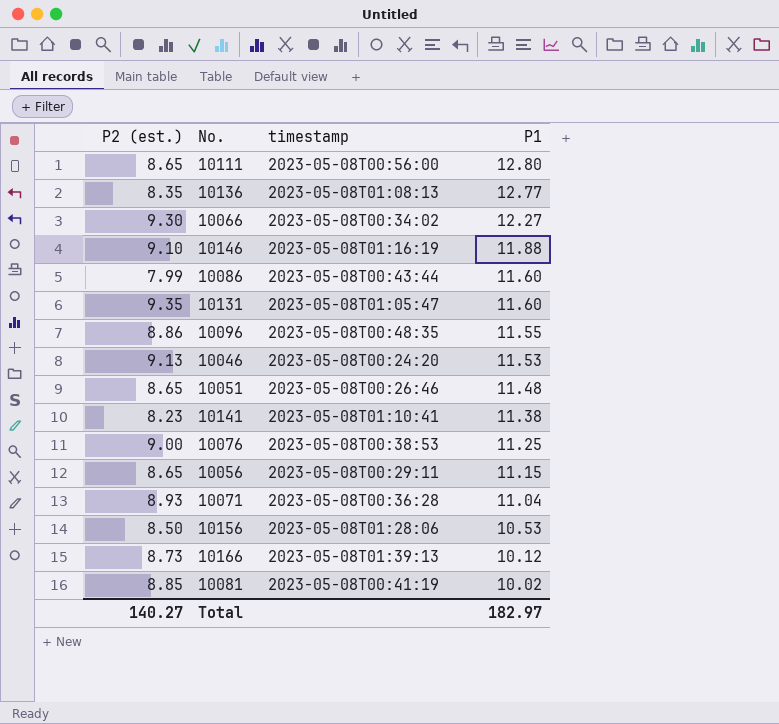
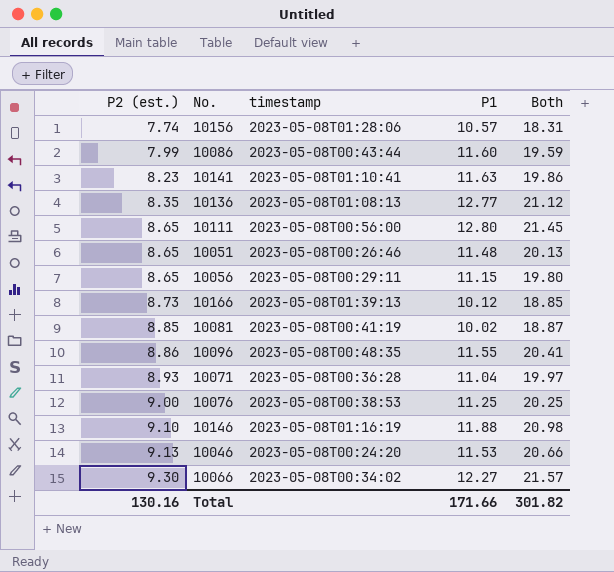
row order: P1 descending -> P2 (est.) ascending
column Both | formula: none -> [P2 (est.)] + [P1]
row 10131: 9.35 | 2023-05-08T01:05:47 | 11.60 -> none
10156 | P2 (est.): 8.50 -> 7.74
10156 | P1: 10.53 -> 10.57
10141 | P1: 11.38 -> 11.63
Total | P2 (est.): 140.27 -> 130.16
Total | P1: 182.97 -> 171.66

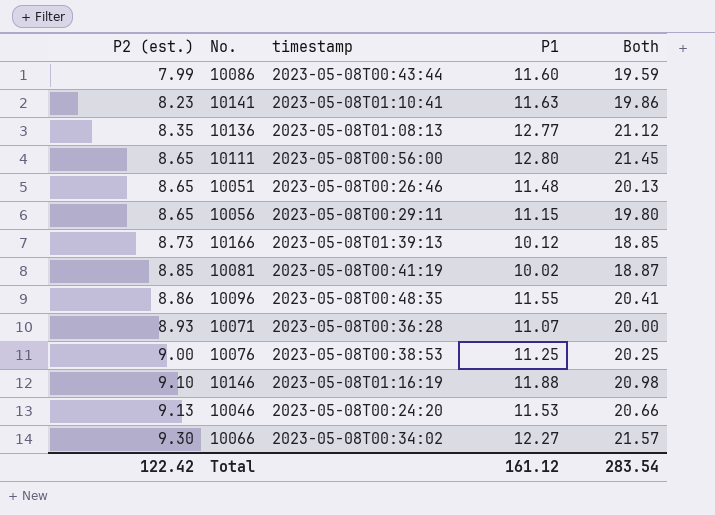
row 10156: 7.74 | 2023-05-08T01:28:06 | 10.57 | 18.31 -> none
10071 | P1: 11.04 -> 11.07
10071 | Both: 19.97 -> 20.00
Total | P2 (est.): 130.16 -> 122.42
Total | P1: 171.66 -> 161.12
Total | Both: 301.82 -> 283.54

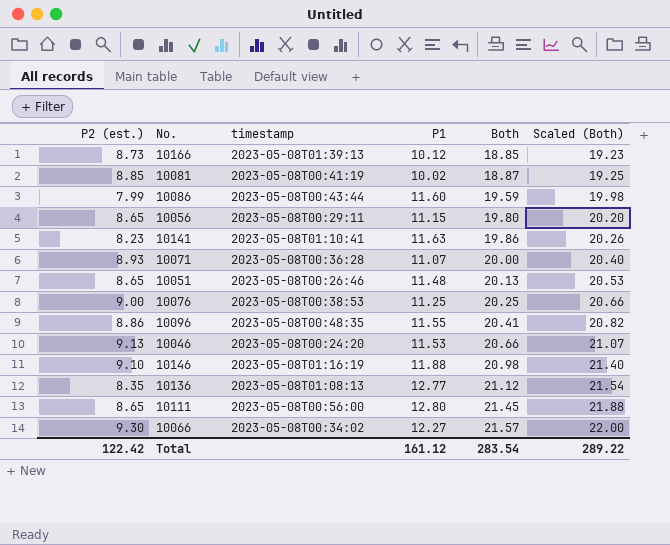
row order: P2 (est.) ascending -> Both ascending
column Scaled (Both) | formula: none -> [Both] * 1.02

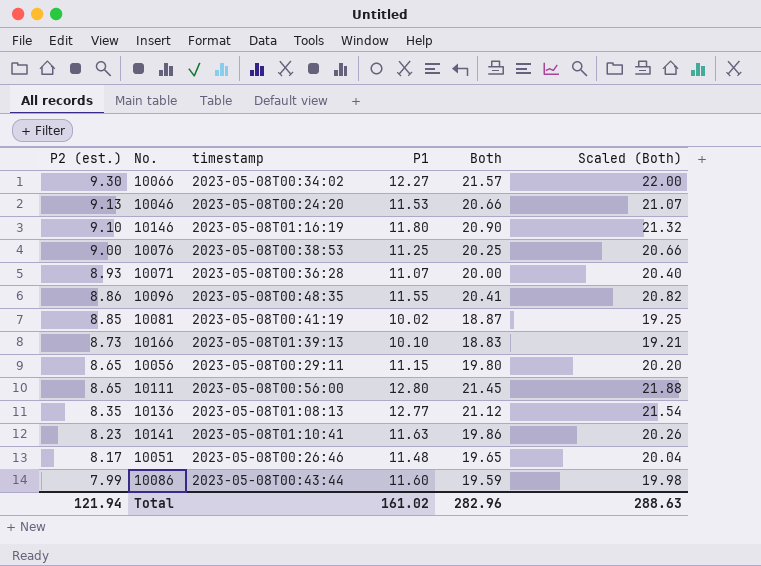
row order: Both ascending -> P2 (est.) descending
10146 | P1: 11.88 -> 11.80
10146 | Both: 20.98 -> 20.90
10146 | Scaled (Both): 21.40 -> 21.32
10166 | P1: 10.12 -> 10.10
10166 | Both: 18.85 -> 18.83
10166 | Scaled (Both): 19.23 -> 19.21
10051 | P2 (est.): 8.65 -> 8.17
10051 | Both: 20.13 -> 19.65
10051 | Scaled (Both): 20.53 -> 20.04
Total | P2 (est.): 122.42 -> 121.94
Total | P1: 161.12 -> 161.02
Total | Both: 283.54 -> 282.96
Total | Scaled (Both): 289.22 -> 288.63

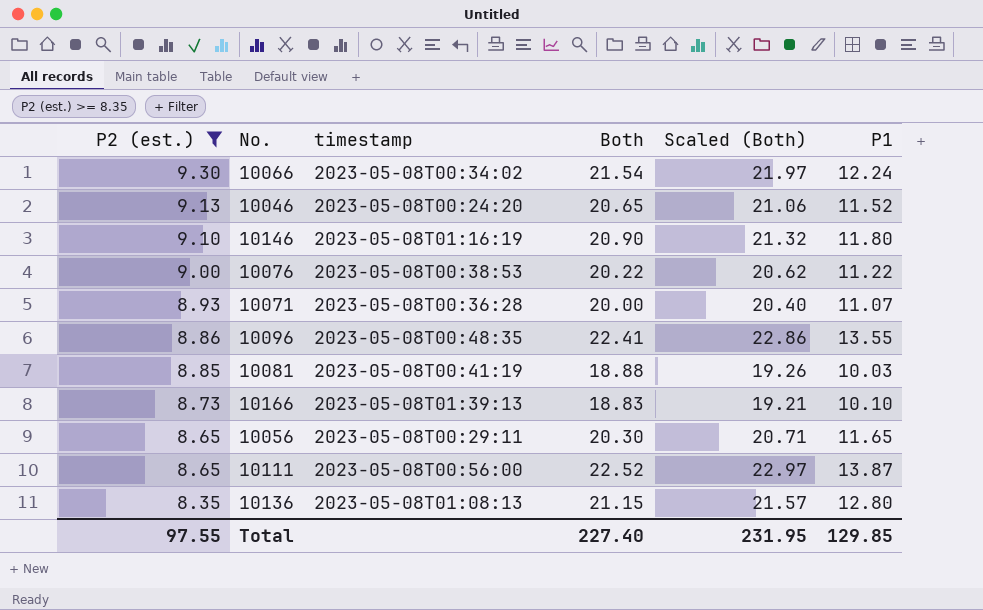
filter: none -> P2 (est.) >= 8.35
column P1 | position: 4 -> 6
10066 | Both: 21.57 -> 21.54
10066 | Scaled (Both): 22.00 -> 21.97
10066 | P1: 12.27 -> 12.24
10046 | Both: 20.66 -> 20.65
10046 | Scaled (Both): 21.07 -> 21.06
10046 | P1: 11.53 -> 11.52
10076 | Both: 20.25 -> 20.22
10076 | Scaled (Both): 20.66 -> 20.62
10076 | P1: 11.25 -> 11.22
10096 | Both: 20.41 -> 22.41
10096 | Scaled (Both): 20.82 -> 22.86
10096 | P1: 11.55 -> 13.55
10081 | Both: 18.87 -> 18.88
10081 | Scaled (Both): 19.25 -> 19.26
10081 | P1: 10.02 -> 10.03
10056 | Both: 19.80 -> 20.30
10056 | Scaled (Both): 20.20 -> 20.71
10056 | P1: 11.15 -> 11.65
10111 | Both: 21.45 -> 22.52
10111 | Scaled (Both): 21.88 -> 22.97
10111 | P1: 12.80 -> 13.87
10136 | Both: 21.12 -> 21.15
10136 | Scaled (Both): 21.54 -> 21.57
10136 | P1: 12.77 -> 12.80
Total | P2 (est.): 121.94 -> 97.55
Total | Both: 282.96 -> 227.40
Total | Scaled (Both): 288.63 -> 231.95
Total | P1: 161.02 -> 129.85

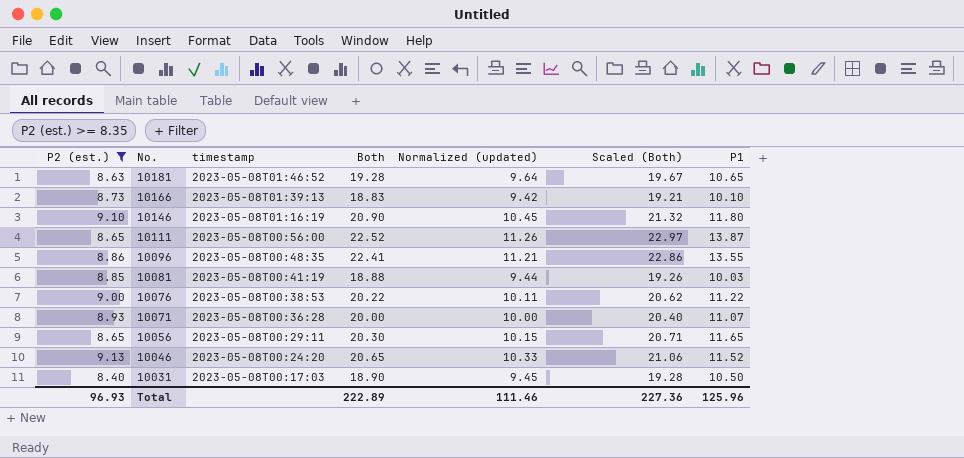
row order: P2 (est.) descending -> No. descending
column Normalized (updated) | formula: none -> [Both] * 0.5
row 10066: 9.30 | 2023-05-08T00:34:02 | 21.54 | 21.97 | 12.24 -> none
row 10136: 8.35 | 2023-05-08T01:08:13 | 21.15 | 21.57 | 12.80 -> none
row 10181: none -> 8.63 | 2023-05-08T01:46:52 | 19.28 | 9.64 | 19.67 | 10.65
row 10031: none -> 8.40 | 2023-05-08T00:17:03 | 18.90 | 9.45 | 19.28 | 10.50
Total | P2 (est.): 97.55 -> 96.93
Total | Both: 227.40 -> 222.89
Total | Scaled (Both): 231.95 -> 227.36
Total | P1: 129.85 -> 125.96

